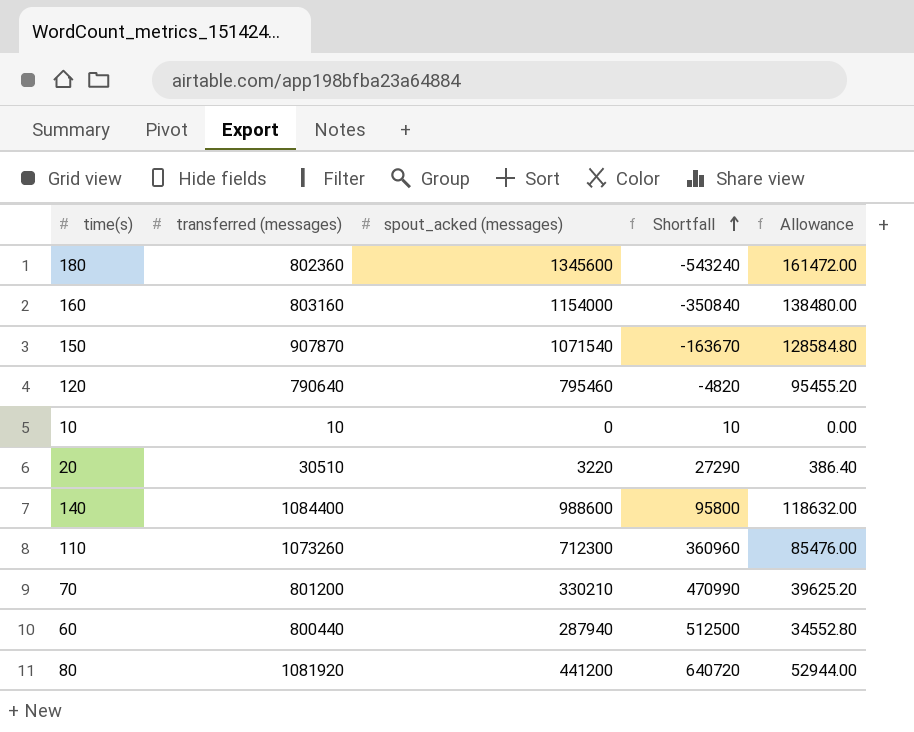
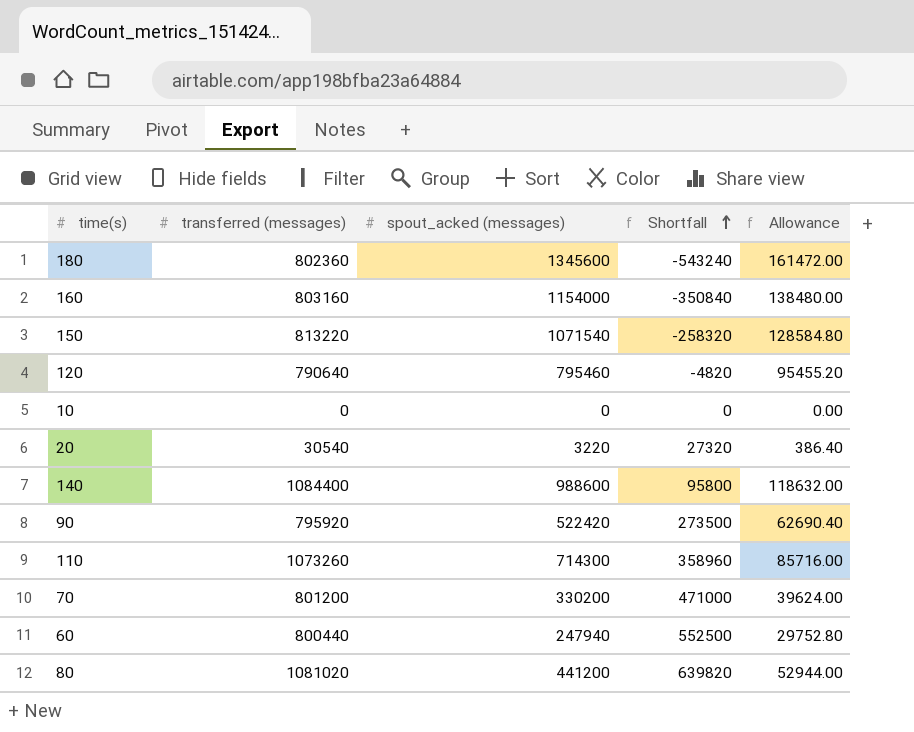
150 | transferred (messages): 907870 -> 813220
150 | Shortfall: -163670 -> -258320
10 | transferred (messages): 10 -> 0
10 | Shortfall: 10 -> 0
20 | transferred (messages): 30510 -> 30540
20 | Shortfall: 27290 -> 27320
row 90: none -> 795920 | 522420 | 273500 | 62690.40
110 | spout_acked (messages): 712300 -> 714300
110 | Shortfall: 360960 -> 358960
110 | Allowance: 85476.00 -> 85716.00
70 | spout_acked (messages): 330210 -> 330200
70 | Shortfall: 470990 -> 471000
70 | Allowance: 39625.20 -> 39624.00
60 | spout_acked (messages): 287940 -> 247940
60 | Shortfall: 512500 -> 552500
60 | Allowance: 34552.80 -> 29752.80
80 | transferred (messages): 1081920 -> 1081020
80 | Shortfall: 640720 -> 639820

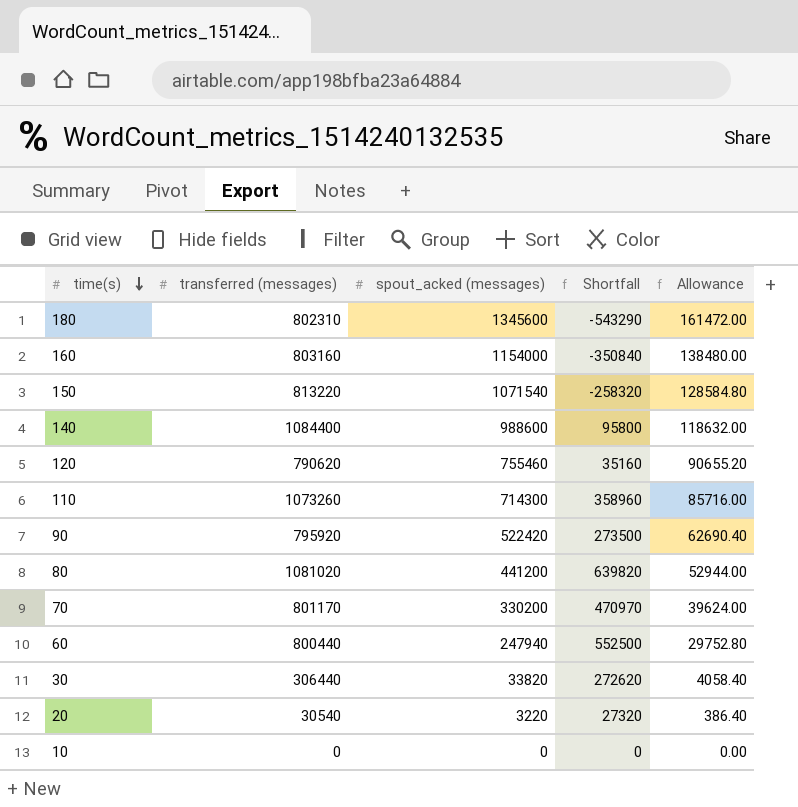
row order: Shortfall ascending -> time(s) descending
180 | transferred (messages): 802360 -> 802310
180 | Shortfall: -543240 -> -543290
120 | transferred (messages): 790640 -> 790620
120 | spout_acked (messages): 795460 -> 755460
120 | Shortfall: -4820 -> 35160
120 | Allowance: 95455.20 -> 90655.20
70 | transferred (messages): 801200 -> 801170
70 | Shortfall: 471000 -> 470970
row 30: none -> 306440 | 33820 | 272620 | 4058.40

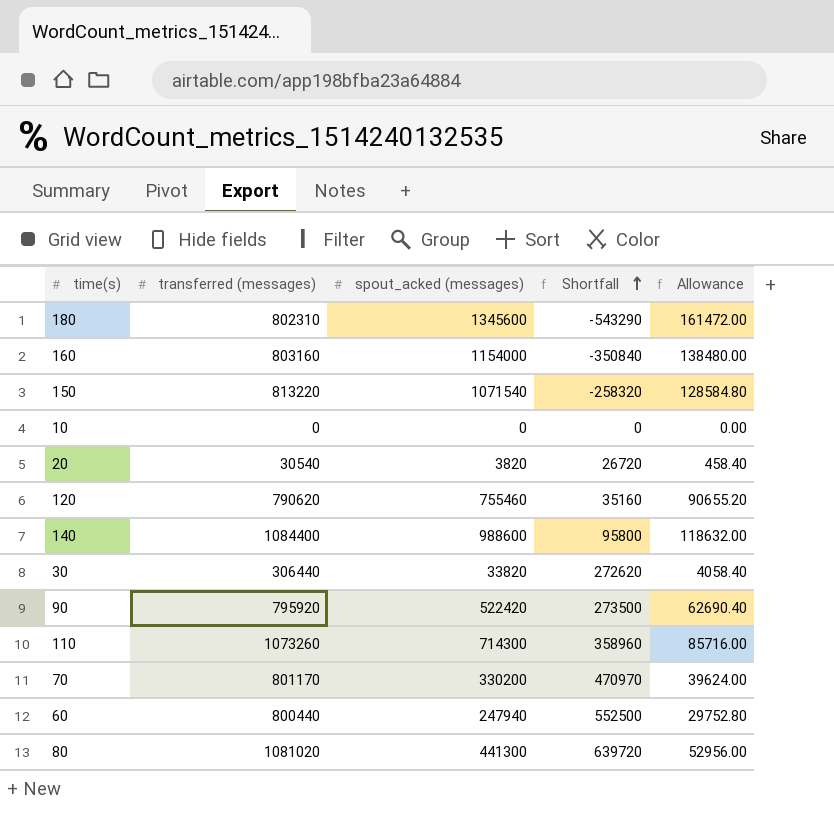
row order: time(s) descending -> Shortfall ascending
20 | spout_acked (messages): 3220 -> 3820
20 | Shortfall: 27320 -> 26720
20 | Allowance: 386.40 -> 458.40
80 | spout_acked (messages): 441200 -> 441300
80 | Shortfall: 639820 -> 639720
80 | Allowance: 52944.00 -> 52956.00

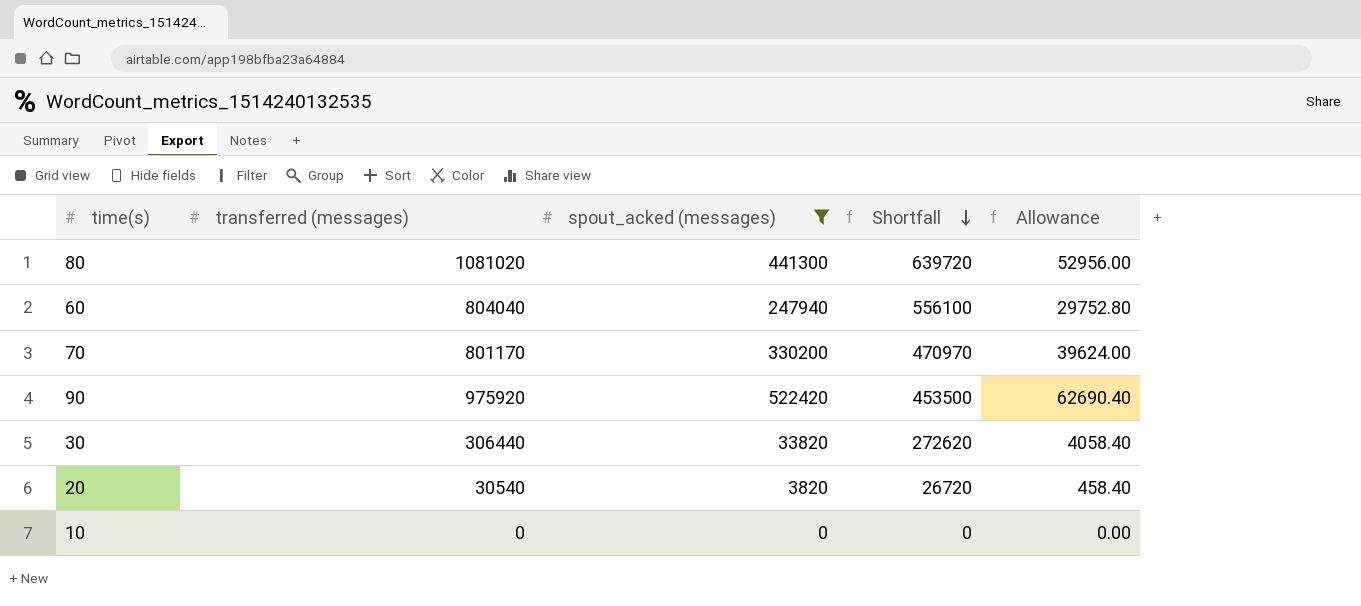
filter: none -> spout_acked (messages) <= 522420
row order: Shortfall ascending -> Shortfall descending
60 | transferred (messages): 800440 -> 804040
60 | Shortfall: 552500 -> 556100
90 | transferred (messages): 795920 -> 975920
90 | Shortfall: 273500 -> 453500

